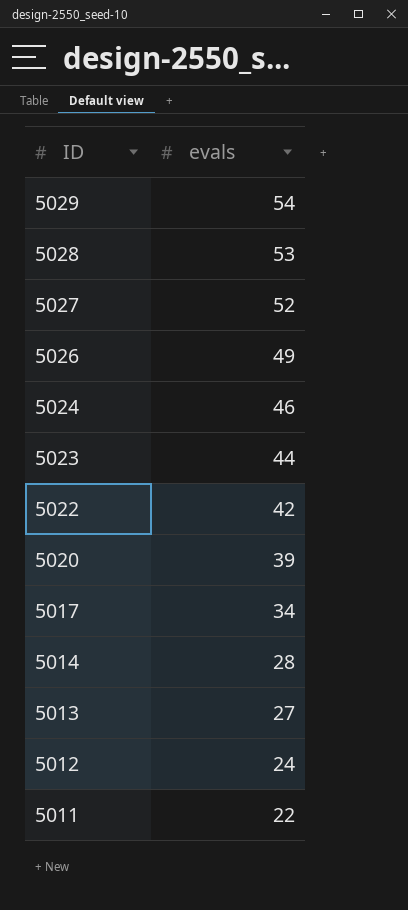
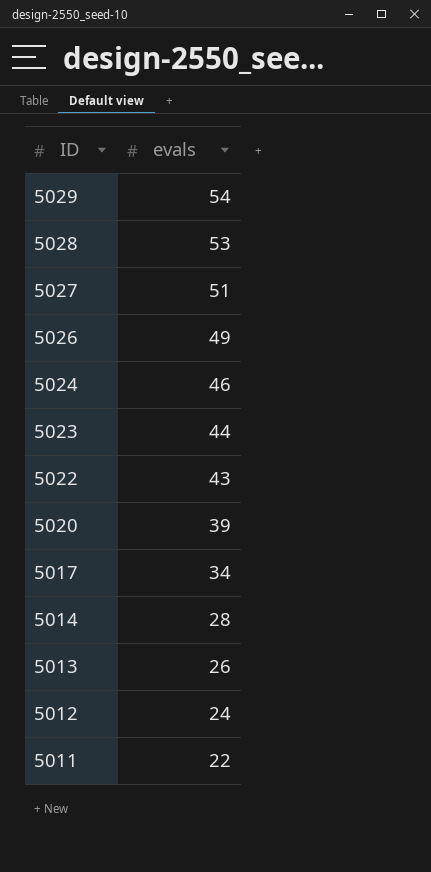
5027 | evals: 52 -> 51
5022 | evals: 42 -> 43
5013 | evals: 27 -> 26

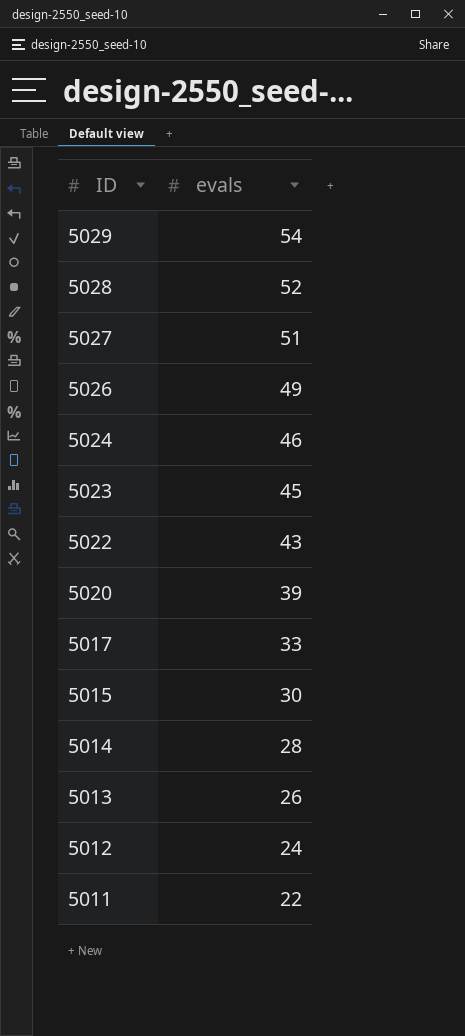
5028 | evals: 53 -> 52
5023 | evals: 44 -> 45
5017 | evals: 34 -> 33
row 5015: none -> 30

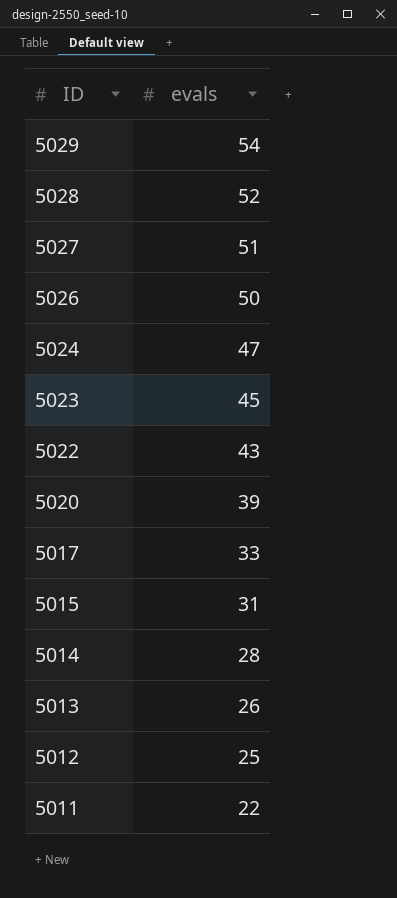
5026 | evals: 49 -> 50
5024 | evals: 46 -> 47
5015 | evals: 30 -> 31
5012 | evals: 24 -> 25

